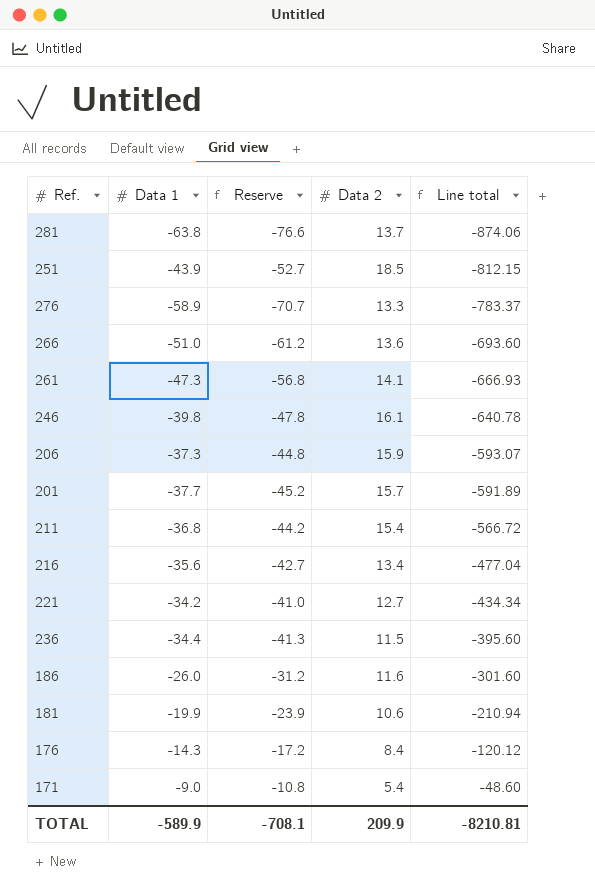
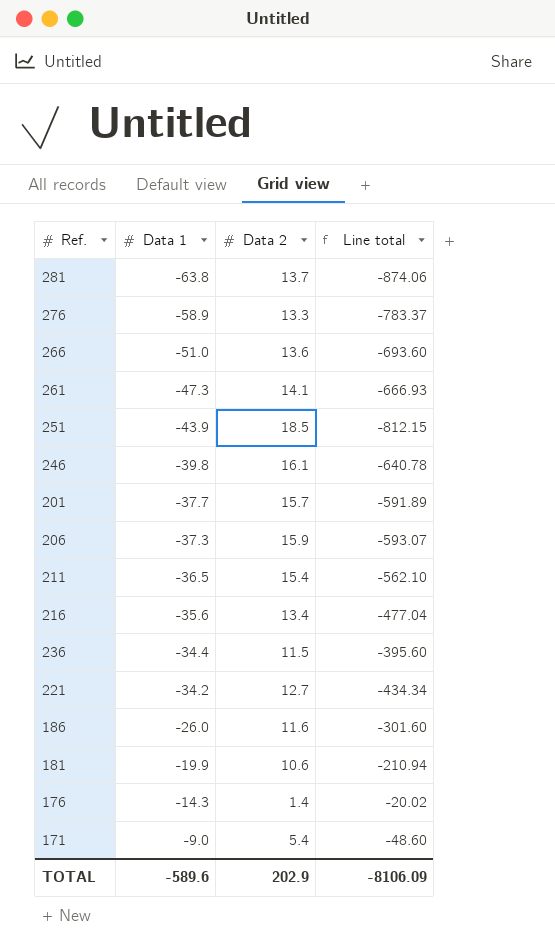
row order: Line total ascending -> Data 1 ascending
column Reserve | formula: [Data 1] * 1.2 -> none
211 | Data 1: -36.8 -> -36.5
211 | Line total: -566.72 -> -562.10
176 | Data 2: 8.4 -> 1.4
176 | Line total: -120.12 -> -20.02
TOTAL | Data 1: -589.9 -> -589.6
TOTAL | Data 2: 209.9 -> 202.9
TOTAL | Line total: -8210.81 -> -8106.09

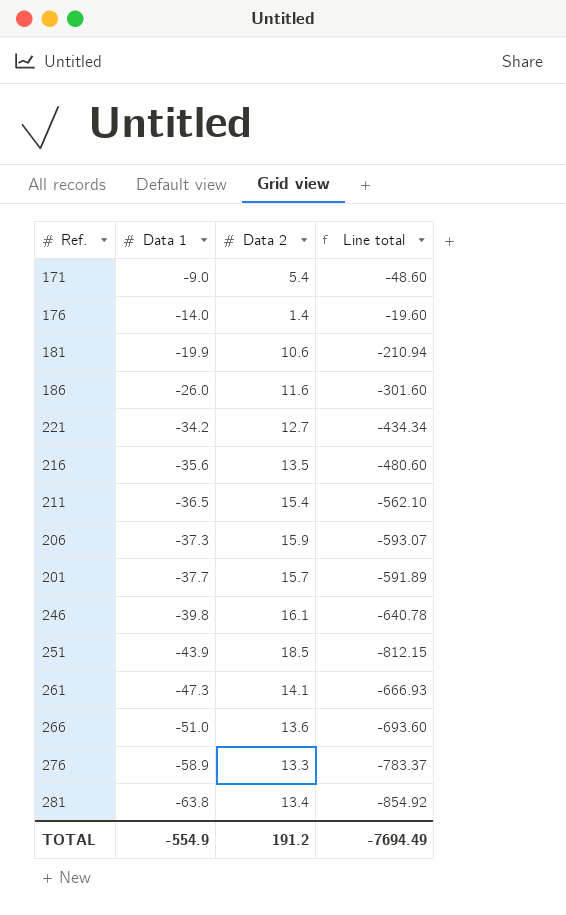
row order: Data 1 ascending -> Data 1 descending
row 236: -34.4 | 11.5 | -395.60 -> none
176 | Data 1: -14.3 -> -14.0
176 | Line total: -20.02 -> -19.60
216 | Data 2: 13.4 -> 13.5
216 | Line total: -477.04 -> -480.60
281 | Data 2: 13.7 -> 13.4
281 | Line total: -874.06 -> -854.92
TOTAL | Data 1: -589.6 -> -554.9
TOTAL | Data 2: 202.9 -> 191.2
TOTAL | Line total: -8106.09 -> -7694.49

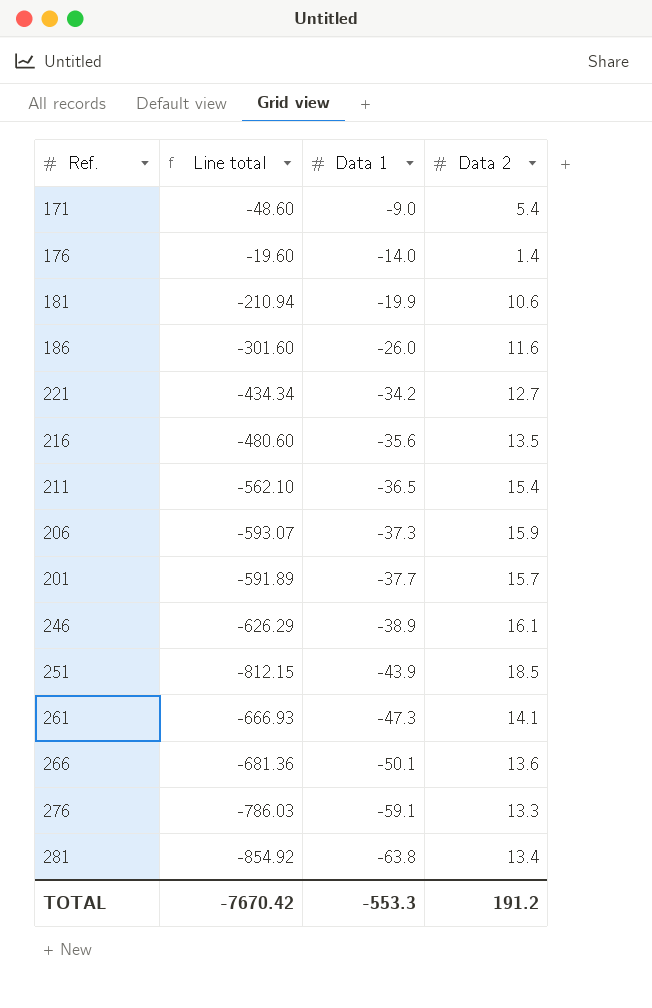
column Line total | position: 4 -> 2
246 | Line total: -640.78 -> -626.29
246 | Data 1: -39.8 -> -38.9
266 | Line total: -693.60 -> -681.36
266 | Data 1: -51.0 -> -50.1
276 | Line total: -783.37 -> -786.03
276 | Data 1: -58.9 -> -59.1
TOTAL | Line total: -7694.49 -> -7670.42
TOTAL | Data 1: -554.9 -> -553.3

